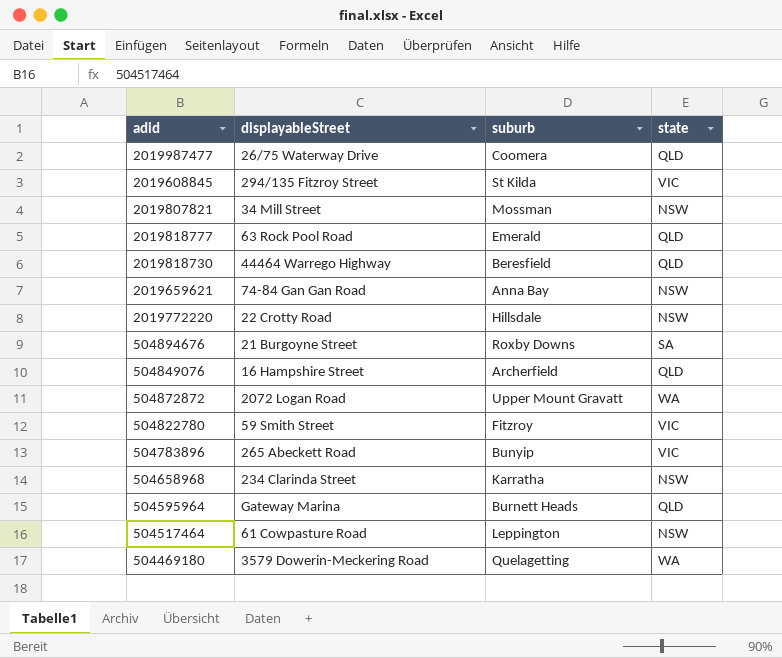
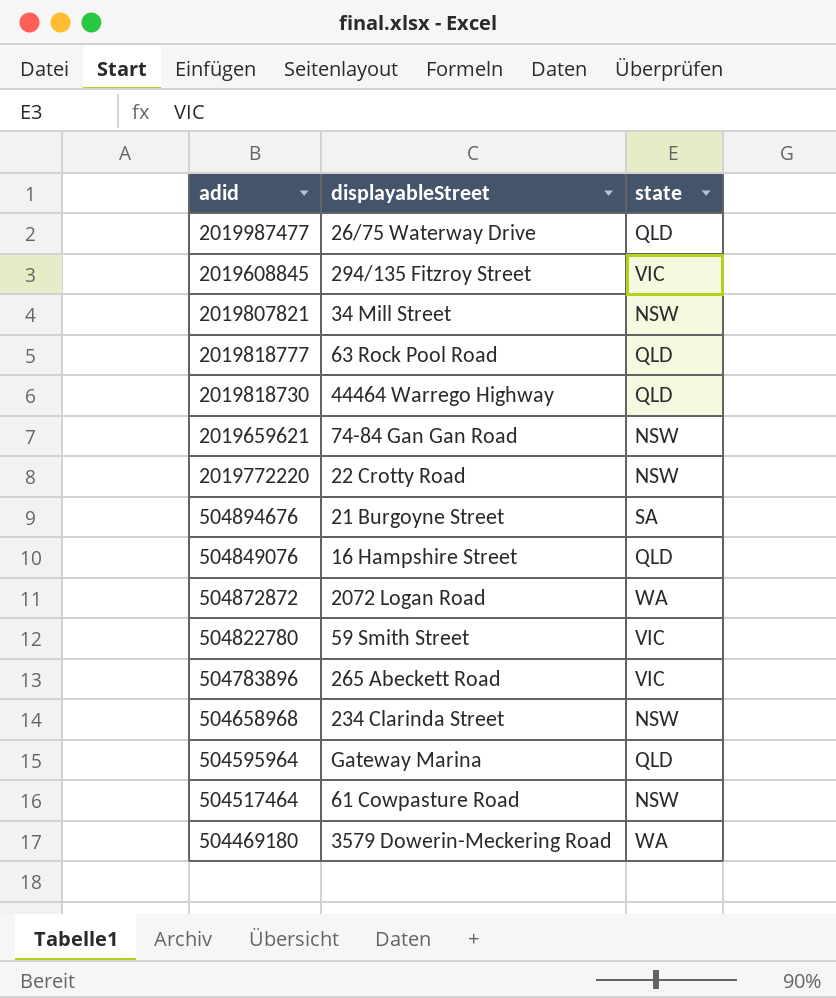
column suburb | position: 3 -> none

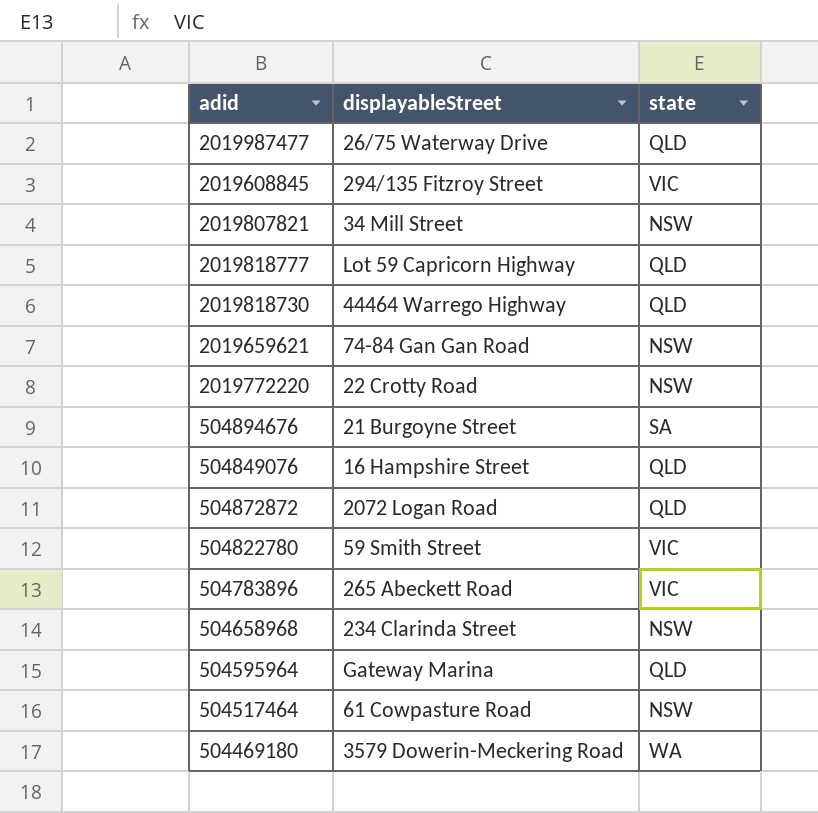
2019818777 | displayableStreet: 63 Rock Pool Road -> Lot 59 Capricorn Highway
504872872 | state: WA -> QLD

